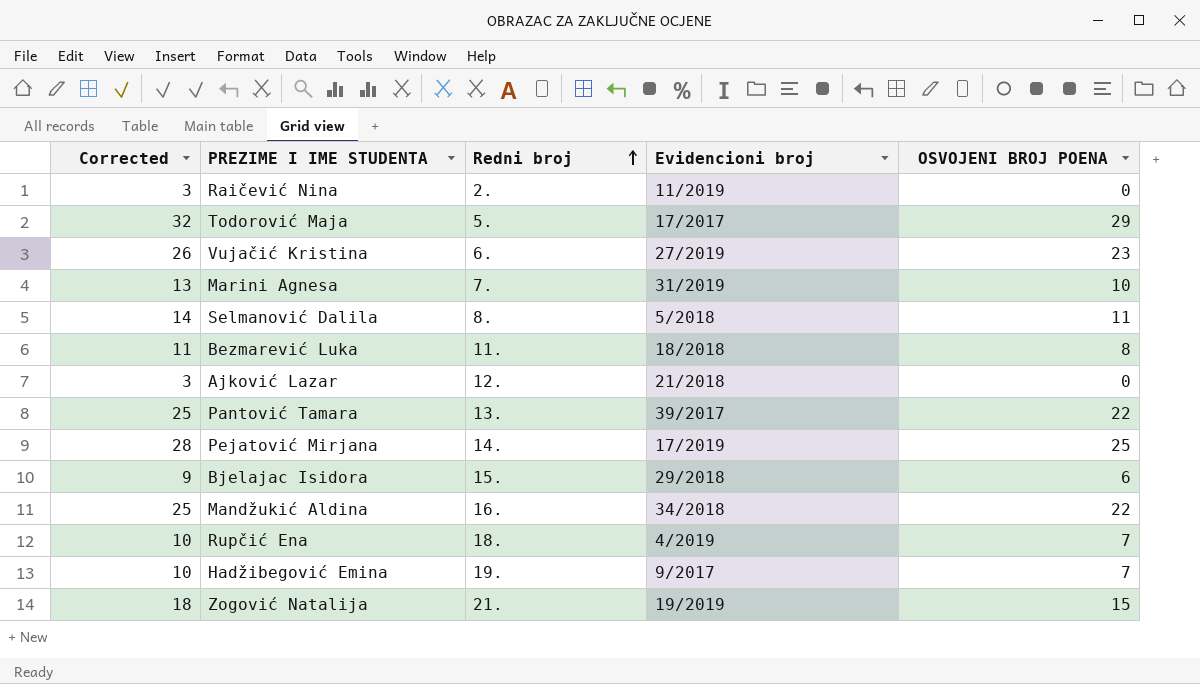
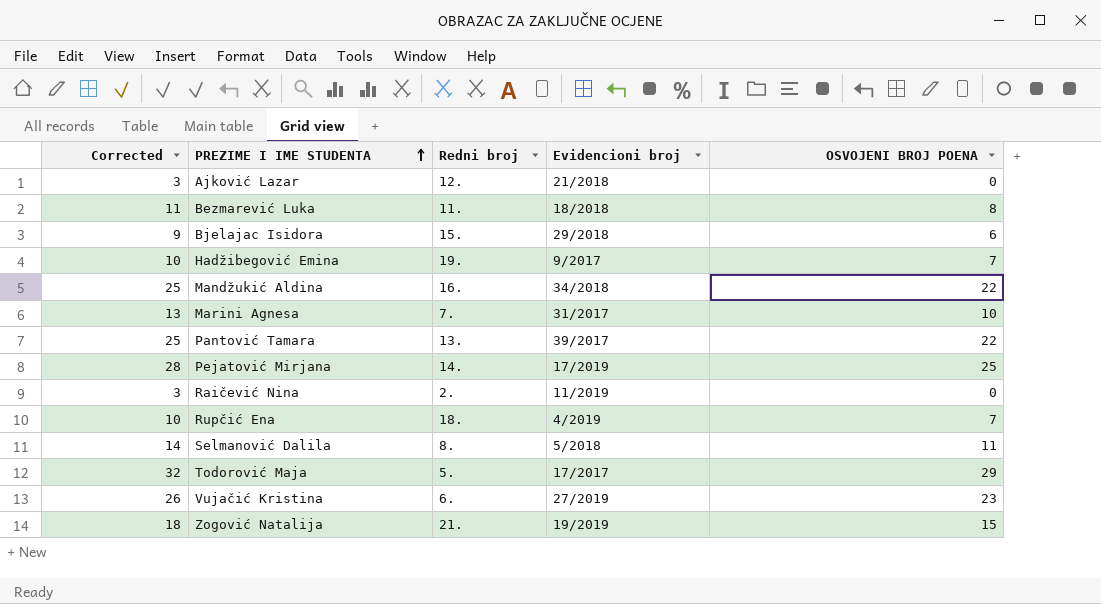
row order: Redni broj ascending -> PREZIME I IME STUDENTA ascending
Marini Agnesa | Evidencioni broj: 31/2019 -> 31/2017

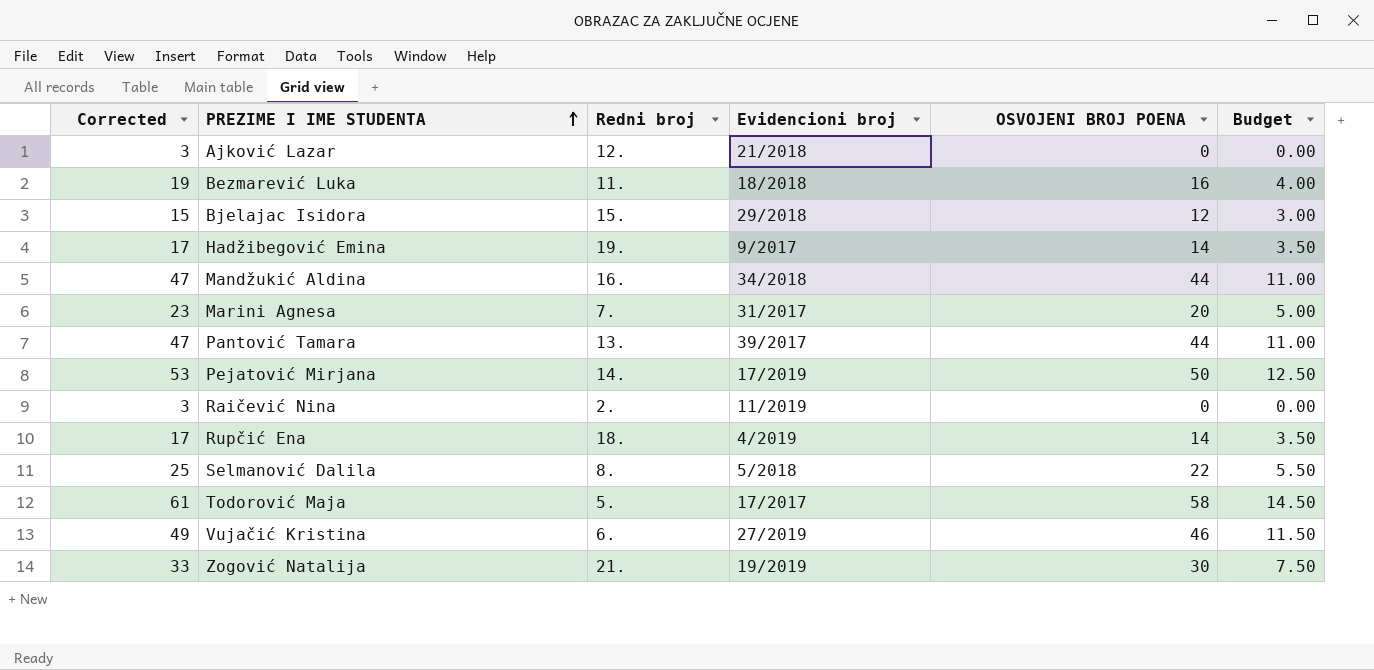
column Budget | formula: none -> [OSVOJENI BROJ POENA] * 0.25
Bezmarević Luka | Corrected: 11 -> 19
Bezmarević Luka | OSVOJENI BROJ POENA: 8 -> 16
Bjelajac Isidora | Corrected: 9 -> 15
Bjelajac Isidora | OSVOJENI BROJ POENA: 6 -> 12
Hadžibegović Emina | Corrected: 10 -> 17
Hadžibegović Emina | OSVOJENI BROJ POENA: 7 -> 14
Mandžukić Aldina | Corrected: 25 -> 47
Mandžukić Aldina | OSVOJENI BROJ POENA: 22 -> 44
Marini Agnesa | Corrected: 13 -> 23
Marini Agnesa | OSVOJENI BROJ POENA: 10 -> 20
Pantović Tamara | Corrected: 25 -> 47
Pantović Tamara | OSVOJENI BROJ POENA: 22 -> 44
Pejatović Mirjana | Corrected: 28 -> 53
Pejatović Mirjana | OSVOJENI BROJ POENA: 25 -> 50
Rupčić Ena | Corrected: 10 -> 17
Rupčić Ena | OSVOJENI BROJ POENA: 7 -> 14
Selmanović Dalila | Corrected: 14 -> 25
Selmanović Dalila | OSVOJENI BROJ POENA: 11 -> 22
Todorović Maja | Corrected: 32 -> 61
Todorović Maja | OSVOJENI BROJ POENA: 29 -> 58
Vujačić Kristina | Corrected: 26 -> 49
Vujačić Kristina | OSVOJENI BROJ POENA: 23 -> 46
Zogović Natalija | Corrected: 18 -> 33
Zogović Natalija | OSVOJENI BROJ POENA: 15 -> 30

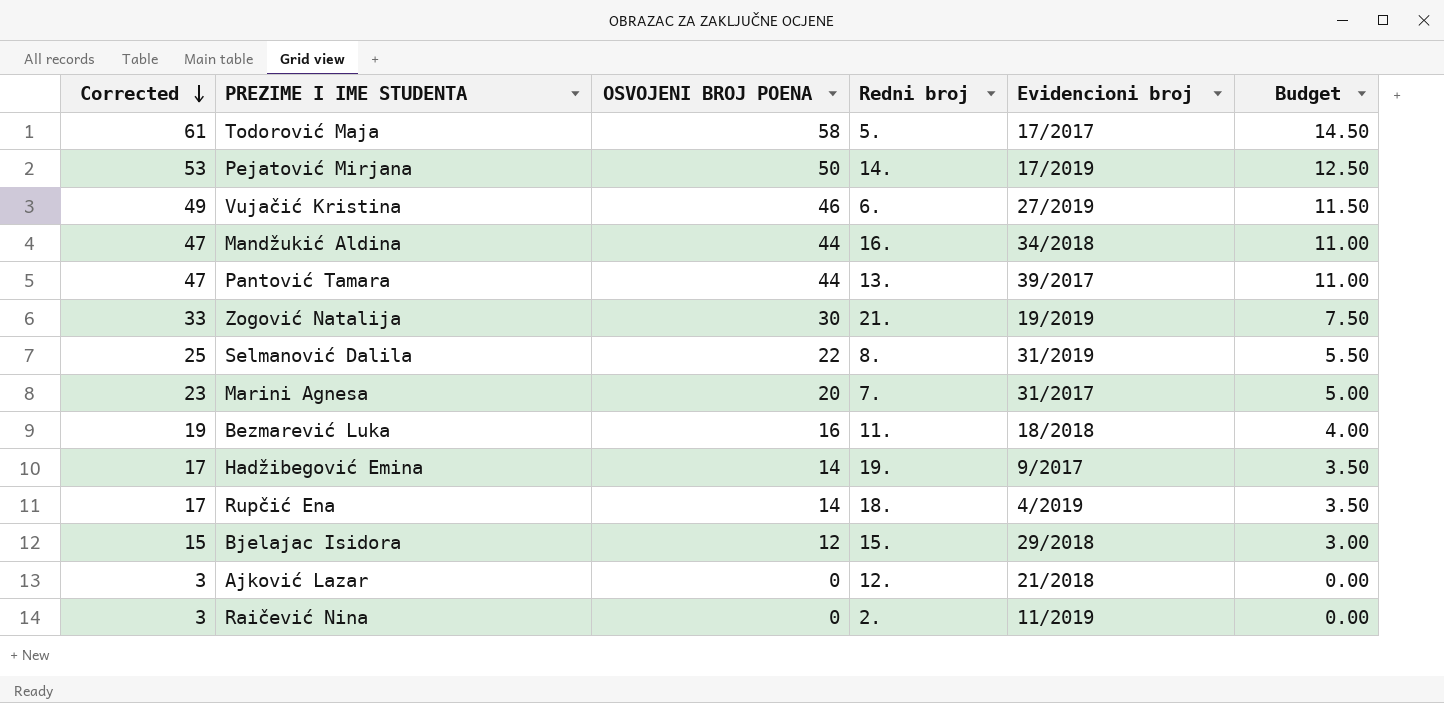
row order: PREZIME I IME STUDENTA ascending -> Corrected descending
column OSVOJENI BROJ POENA | position: 5 -> 3
Selmanović Dalila | Evidencioni broj: 5/2018 -> 31/2019

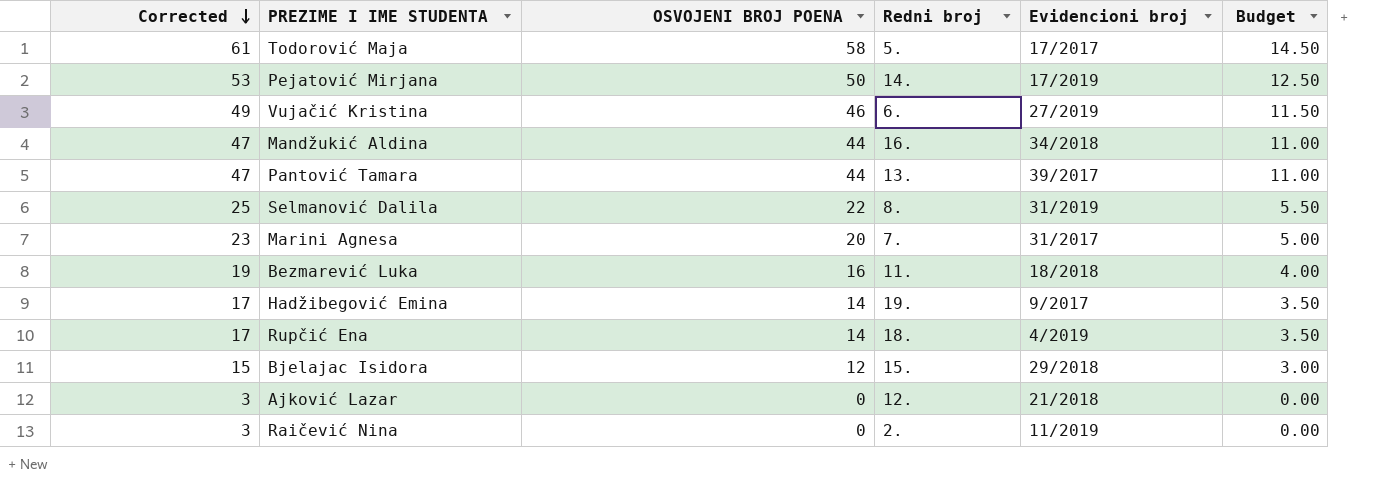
row Zogović Natalija: 33 | 30 | 21. | 19/2019 | 7.50 -> none

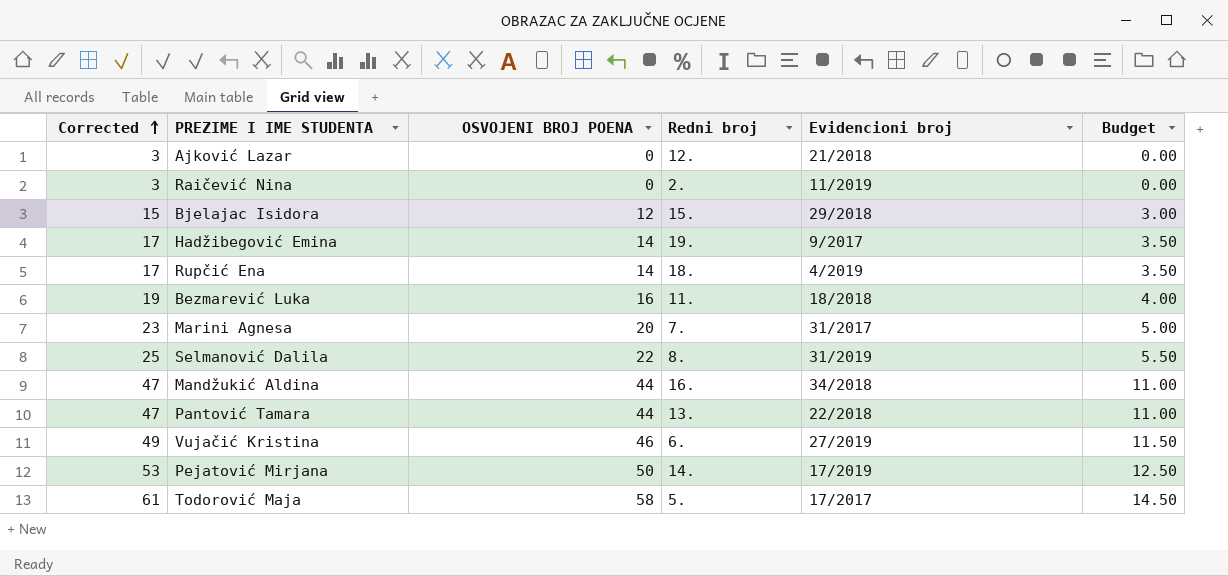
row order: Corrected descending -> Corrected ascending
Pantović Tamara | Evidencioni broj: 39/2017 -> 22/2018

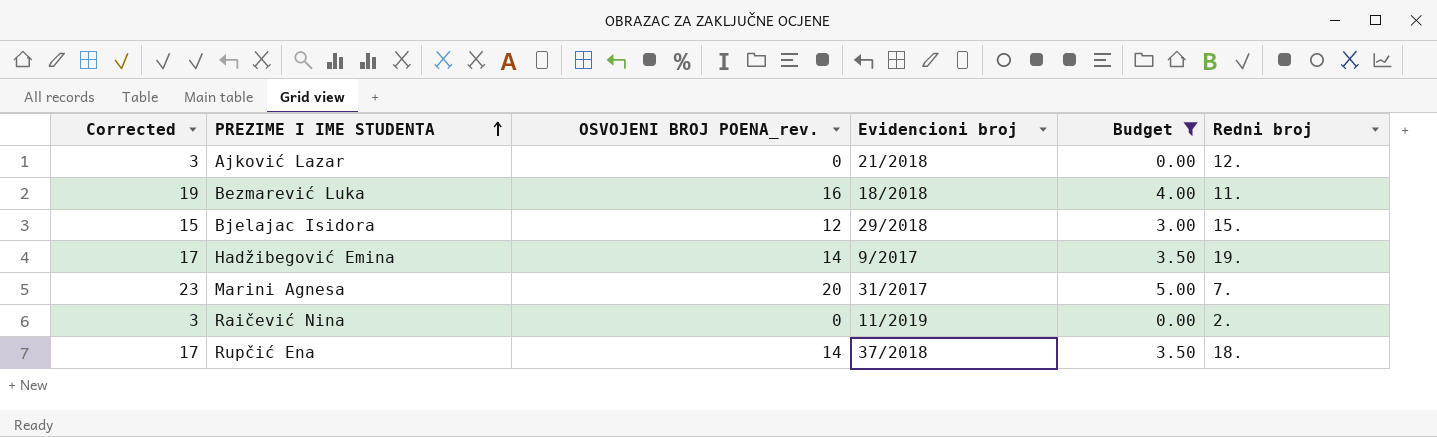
filter: none -> Budget <= 5.00
row order: Corrected ascending -> PREZIME I IME STUDENTA ascending
column name: OSVOJENI BROJ POENA -> OSVOJENI BROJ POENA_rev.
column Redni broj | position: 4 -> 6
Rupčić Ena | Evidencioni broj: 4/2019 -> 37/2018

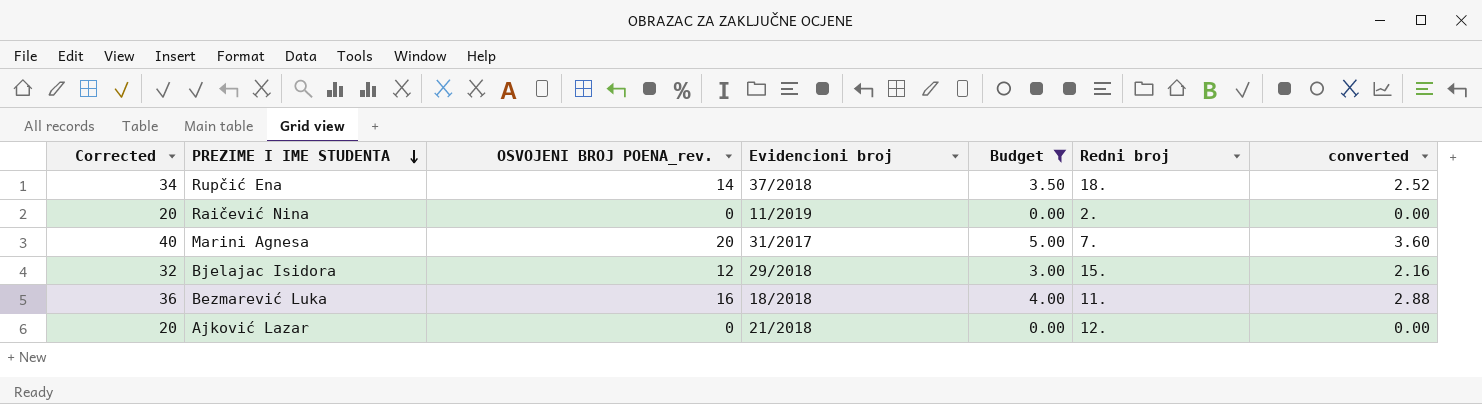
row order: PREZIME I IME STUDENTA ascending -> PREZIME I IME STUDENTA descending
column Corrected | formula: [OSVOJENI BROJ POENA_rev.] + 3 -> [OSVOJENI BROJ POENA_rev.] + 20
column converted | formula: none -> [OSVOJENI BROJ POENA_rev.] * 0.18
row Hadžibegović Emina: 17 | 14 | 9/2017 | 3.50 | 19. -> none

